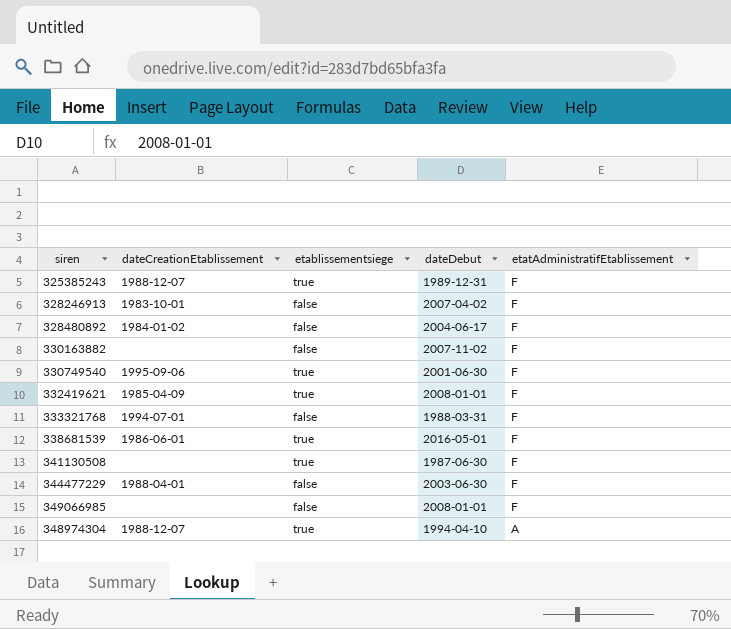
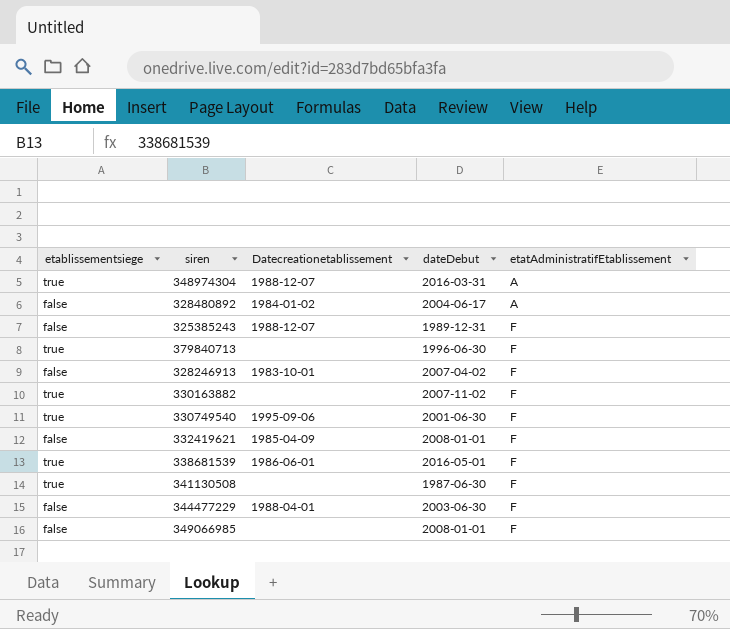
row order: etatAdministratifEtablissement descending -> etatAdministratifEtablissement ascending
column etablissementsiege | position: 3 -> 1
column name: dateCreationEtablissement -> Datecreationetablissement
row 333321768: 1994-07-01 | false | 1988-03-31 | F -> none
348974304 | dateDebut: 1994-04-10 -> 2016-03-31
328480892 | etatAdministratifEtablissement: F -> A
325385243 | etablissementsiege: true -> false
row 379840713: none -> true | none | 1996-06-30 | F
330163882 | etablissementsiege: false -> true
332419621 | etablissementsiege: true -> false

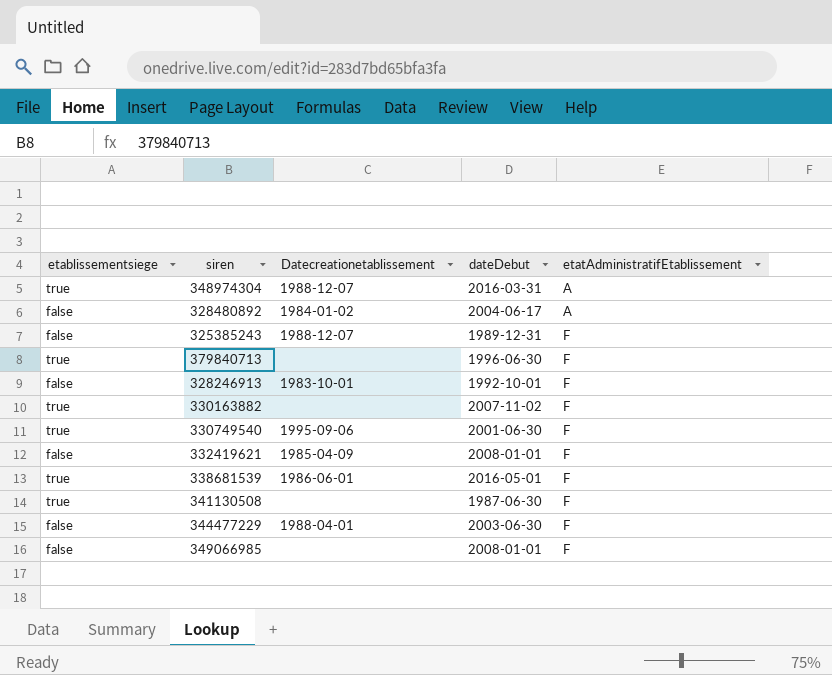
328246913 | dateDebut: 2007-04-02 -> 1992-10-01

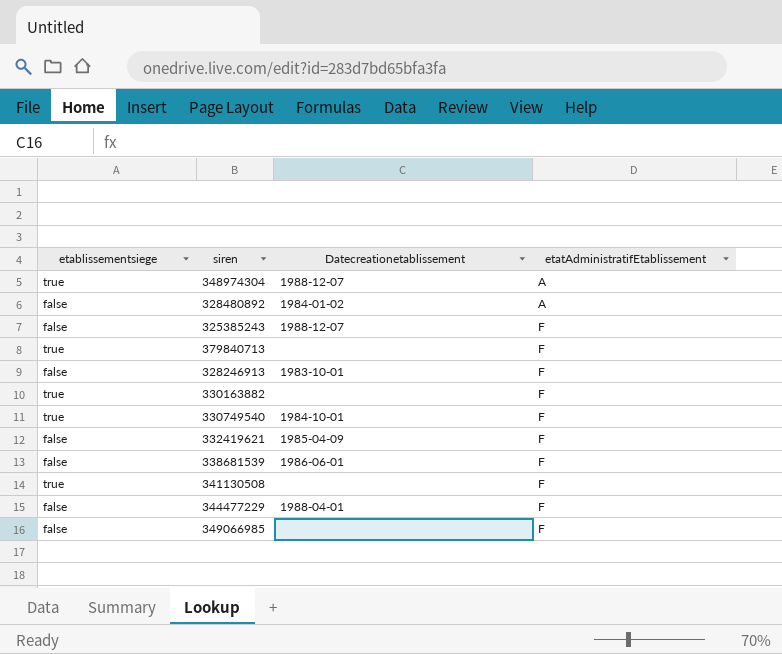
column dateDebut | position: 4 -> none
330749540 | Datecreationetablissement: 1995-09-06 -> 1984-10-01
338681539 | etablissementsiege: true -> false

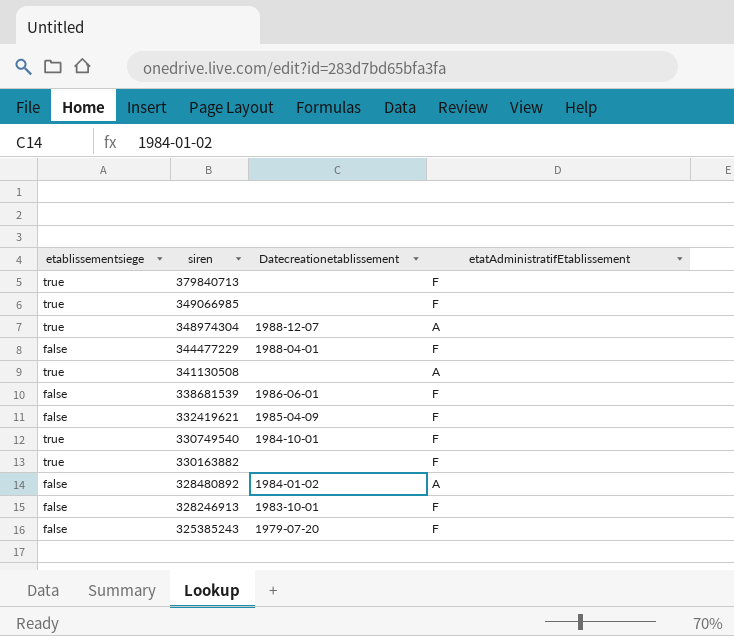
row order: etatAdministratifEtablissement ascending -> siren descending
349066985 | etablissementsiege: false -> true
341130508 | etatAdministratifEtablissement: F -> A
325385243 | Datecreationetablissement: 1988-12-07 -> 1979-07-20

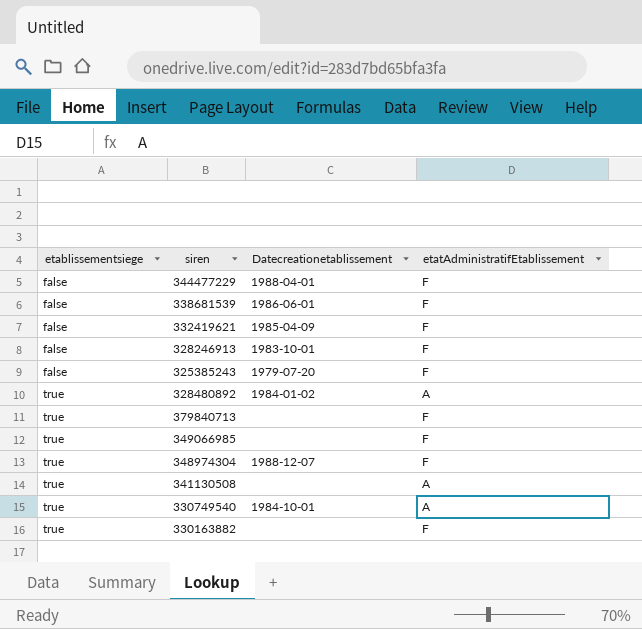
row order: siren descending -> etablissementsiege ascending
328480892 | etablissementsiege: false -> true
348974304 | etatAdministratifEtablissement: A -> F
330749540 | etatAdministratifEtablissement: F -> A

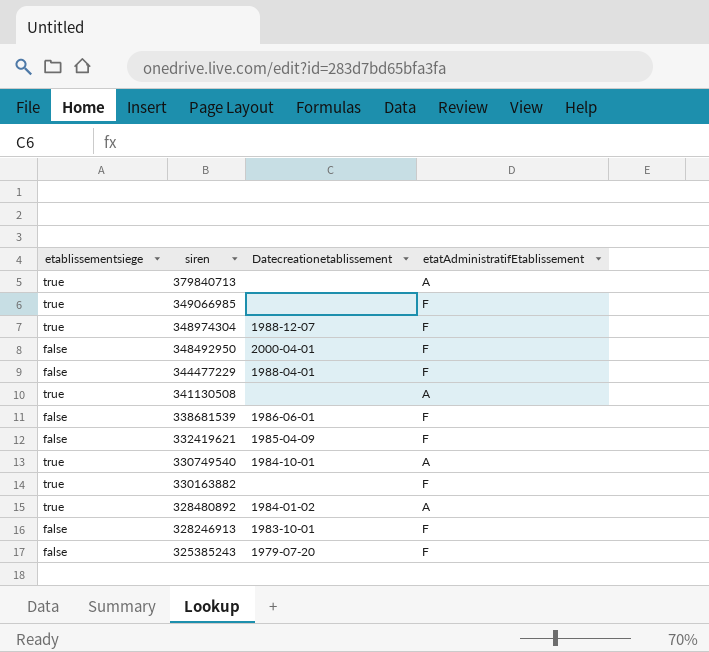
row order: etablissementsiege ascending -> siren descending
379840713 | etatAdministratifEtablissement: F -> A
row 348492950: none -> false | 2000-04-01 | F

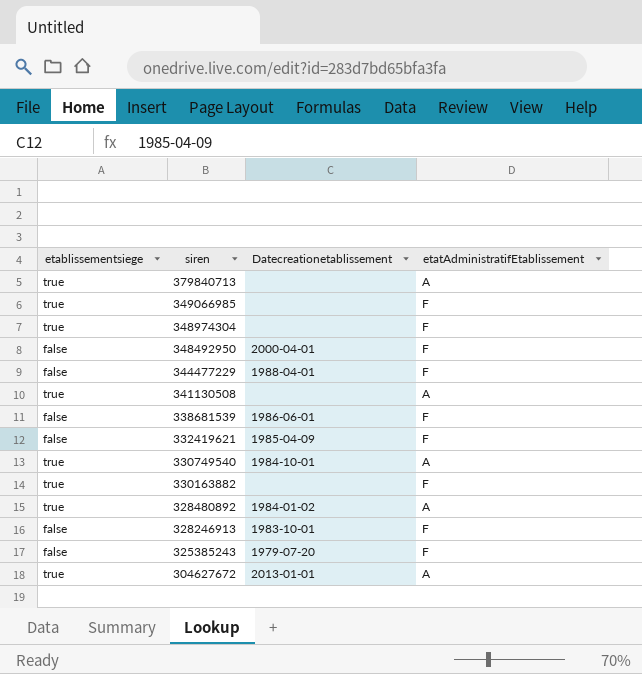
348974304 | Datecreationetablissement: 1988-12-07 -> none
row 304627672: none -> true | 2013-01-01 | A

